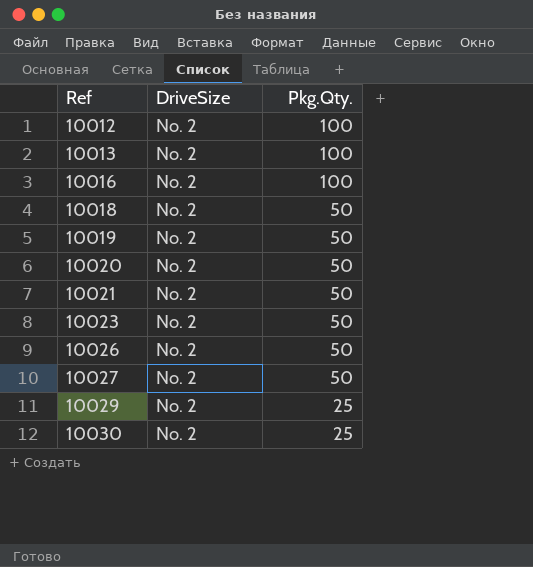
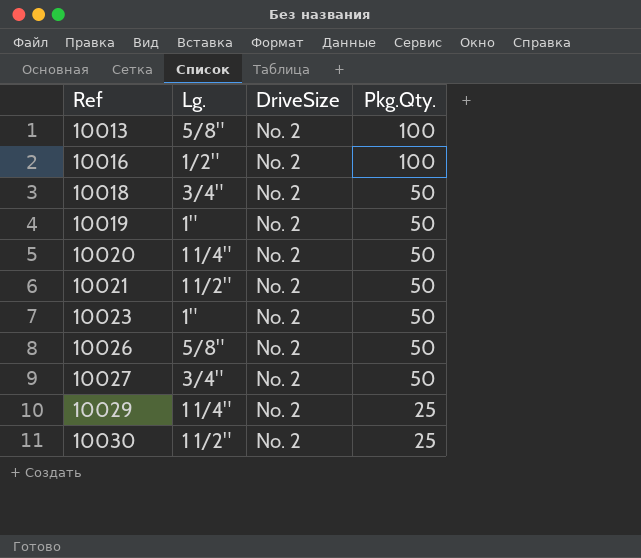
column Lg. | position: none -> 2
row 10012: No. 2 | 100 -> none

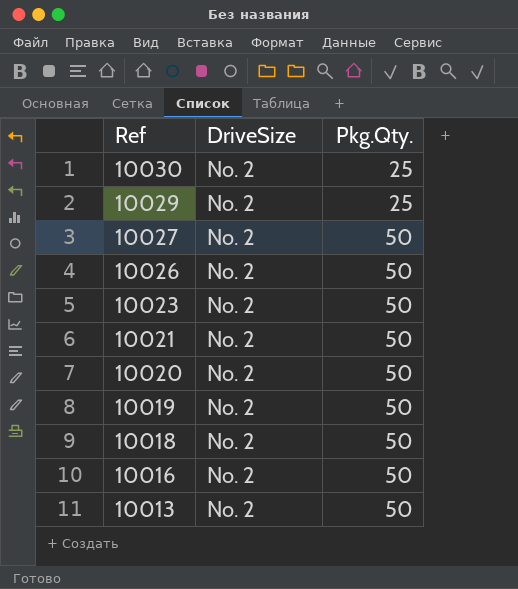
row order: Ref ascending -> Ref descending
column Lg. | position: 2 -> none
10016 | Pkg.Qty.: 100 -> 50
10013 | Pkg.Qty.: 100 -> 50

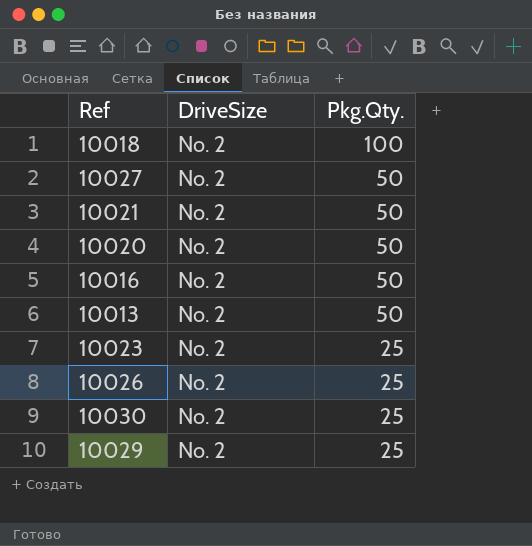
row order: Ref descending -> Pkg.Qty. descending
row 10019: No. 2 | 50 -> none
10018 | Pkg.Qty.: 50 -> 100
10023 | Pkg.Qty.: 50 -> 25
10026 | Pkg.Qty.: 50 -> 25

